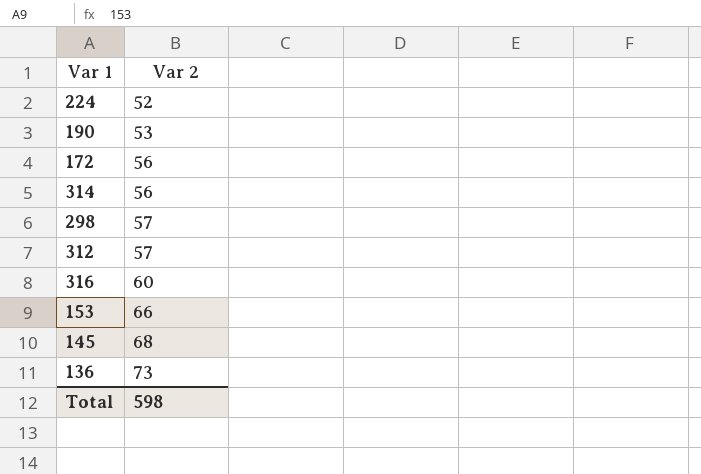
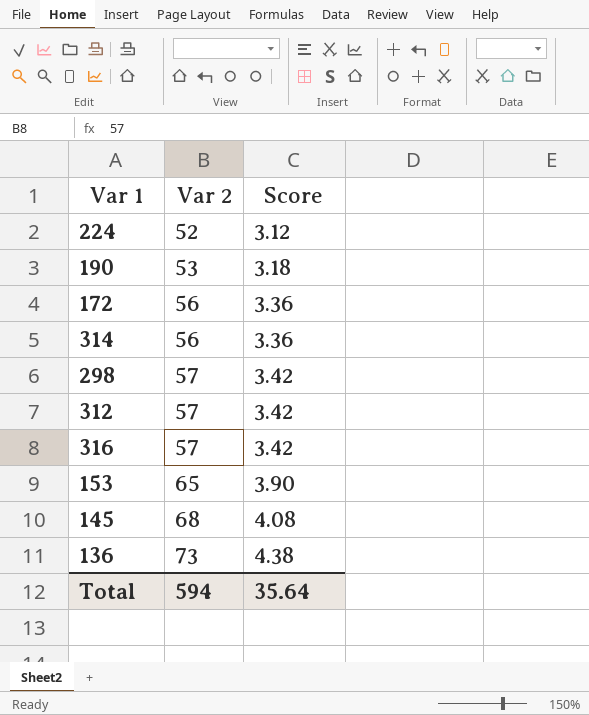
column Score | formula: none -> [Var 2] * 0.06
316 | Var 2: 60 -> 57
153 | Var 2: 66 -> 65
Total | Var 2: 598 -> 594

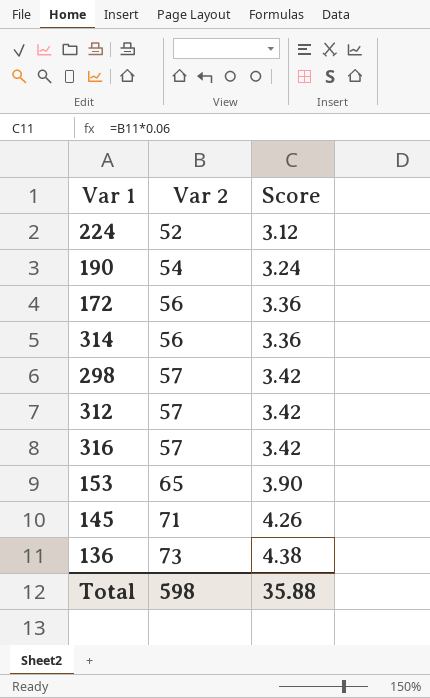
190 | Var 2: 53 -> 54
190 | Score: 3.18 -> 3.24
145 | Var 2: 68 -> 71
145 | Score: 4.08 -> 4.26
Total | Var 2: 594 -> 598
Total | Score: 35.64 -> 35.88

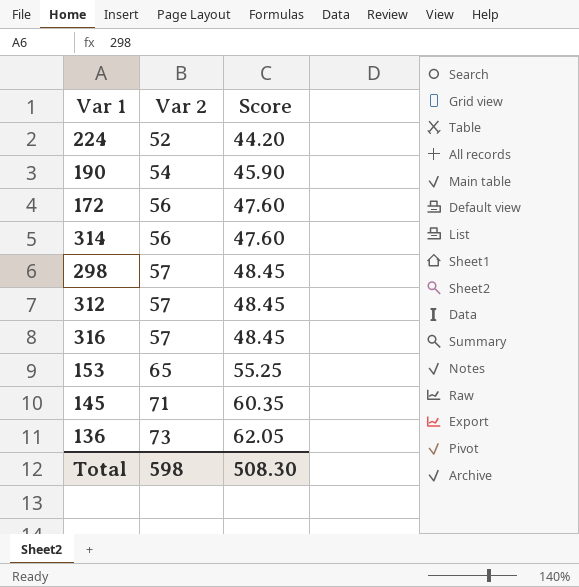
column Score | formula: [Var 2] * 0.06 -> [Var 2] * 0.85
Total | Score: 35.88 -> 508.30

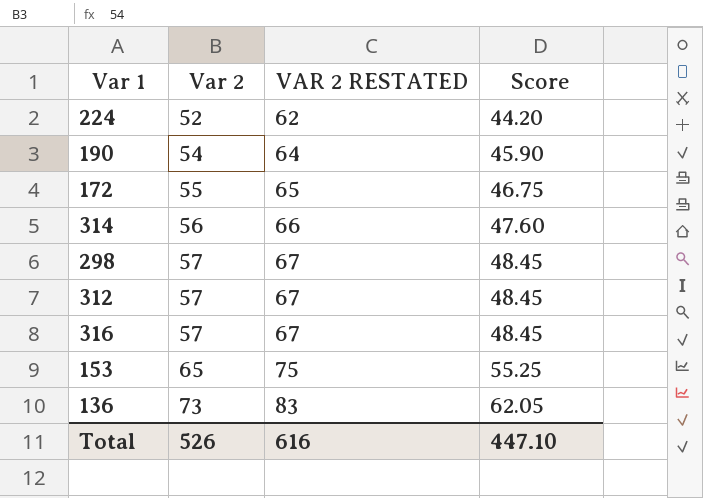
column VAR 2 RESTATED | formula: none -> [Var 2] + 10
row 145: 71 | 60.35 -> none
172 | Var 2: 56 -> 55
172 | Score: 47.60 -> 46.75
Total | Var 2: 598 -> 526
Total | Score: 508.30 -> 447.10

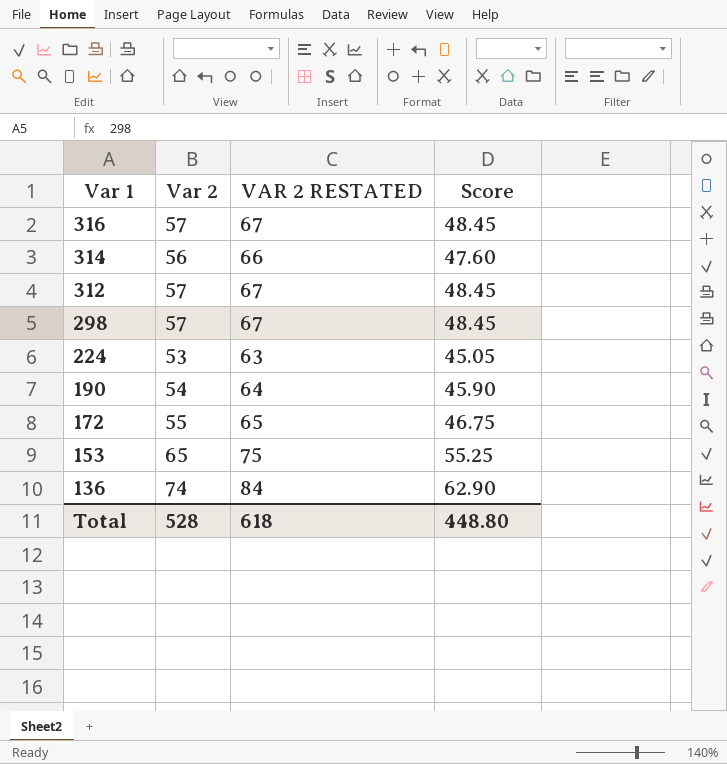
row order: Var 2 ascending -> Var 1 descending
224 | Var 2: 52 -> 53
224 | VAR 2 RESTATED: 62 -> 63
224 | Score: 44.20 -> 45.05
136 | Var 2: 73 -> 74
136 | VAR 2 RESTATED: 83 -> 84
136 | Score: 62.05 -> 62.90
Total | Var 2: 526 -> 528
Total | VAR 2 RESTATED: 616 -> 618
Total | Score: 447.10 -> 448.80

